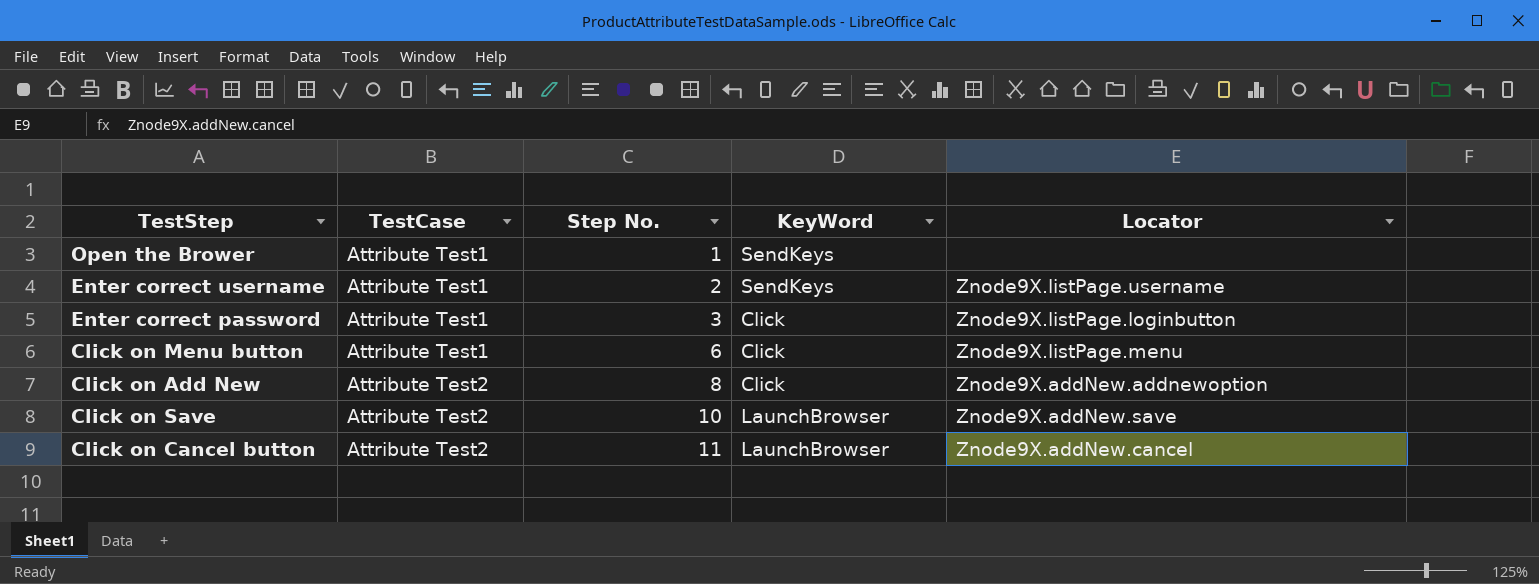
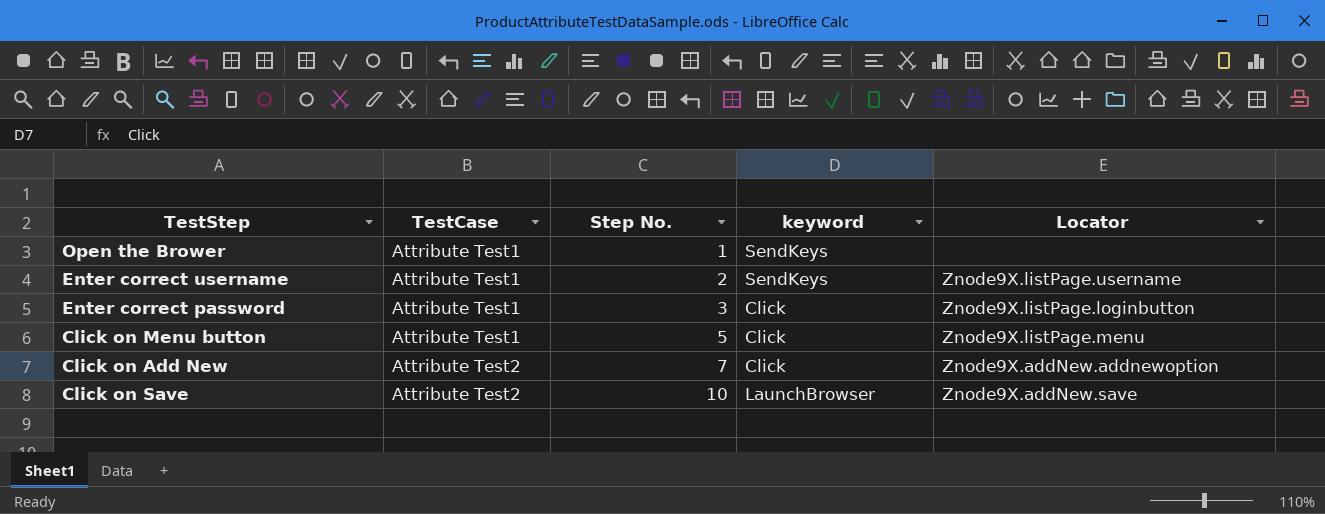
column name: KeyWord -> keyword
row Click on Cancel button: Attribute Test2 | 11 | LaunchBrowser | Znode9X.addNew.cancel -> none
Click on Menu button | Step No.: 6 -> 5
Click on Add New | Step No.: 8 -> 7

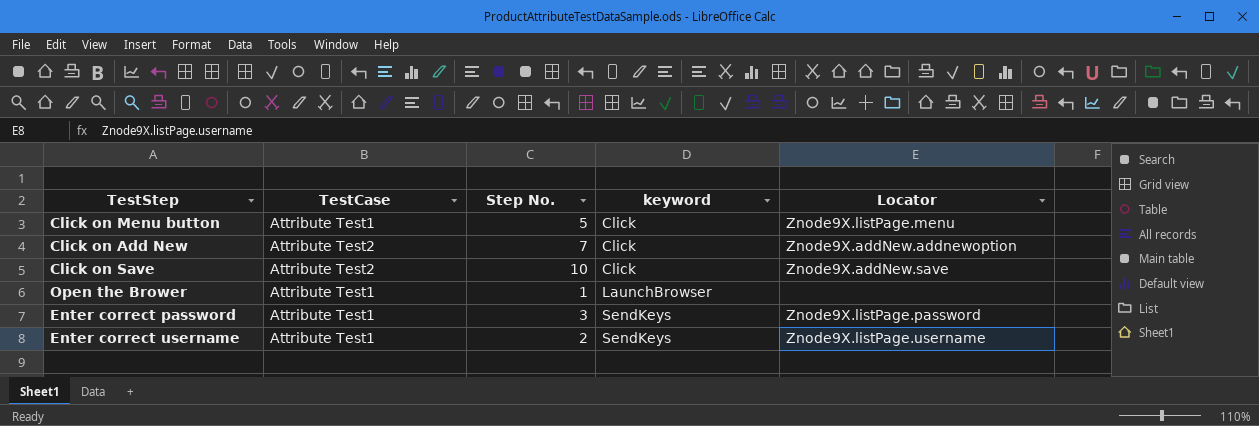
row order: TestCase ascending -> keyword ascending
Click on Save | keyword: LaunchBrowser -> Click
Open the Brower | keyword: SendKeys -> LaunchBrowser
Enter correct password | keyword: Click -> SendKeys
Enter correct password | Locator: Znode9X.listPage.loginbutton -> Znode9X.listPage.password

